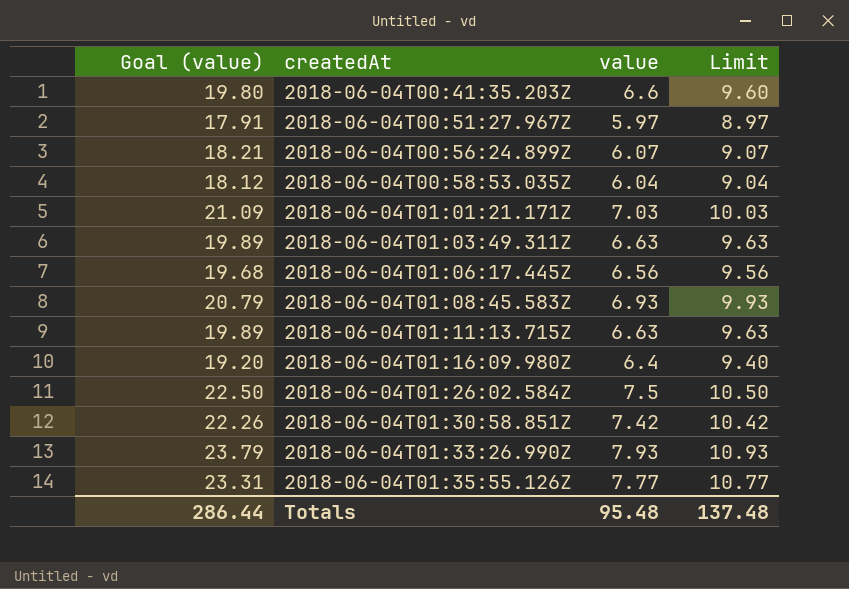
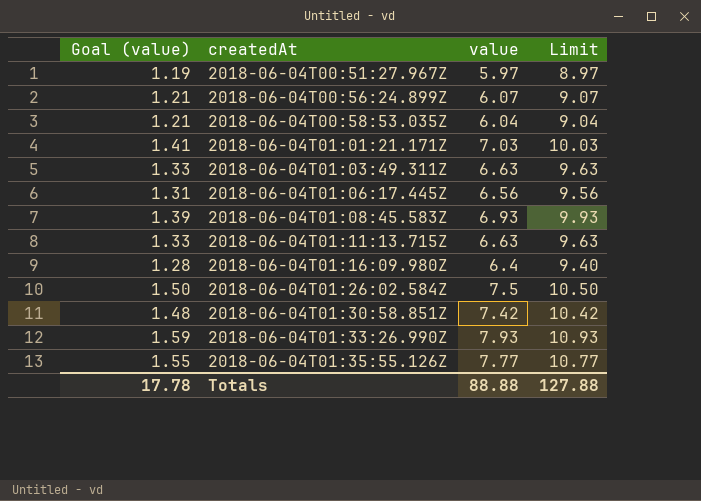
column Goal (value) | formula: [value] * 3 -> [value] * 0.2
row 2018-06-04T00:41:35.203Z: 19.80 | 6.6 | 9.60 -> none
Totals | Goal (value): 286.44 -> 17.78
Totals | value: 95.48 -> 88.88
Totals | Limit: 137.48 -> 127.88

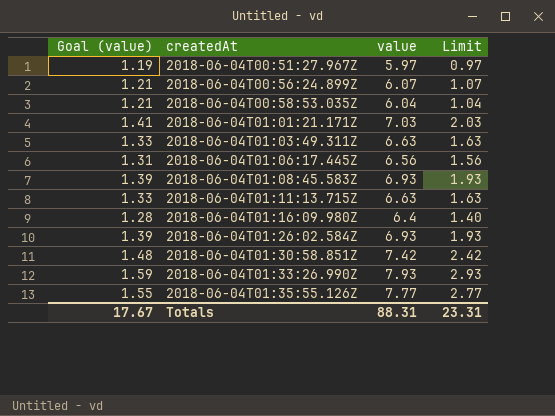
column Limit | formula: [value] + 3 -> [value] - 5
2018-06-04T01:26:02.584Z | Goal (value): 1.50 -> 1.39
2018-06-04T01:26:02.584Z | value: 7.5 -> 6.93
Totals | Goal (value): 17.78 -> 17.67
Totals | value: 88.88 -> 88.31
Totals | Limit: 127.88 -> 23.31

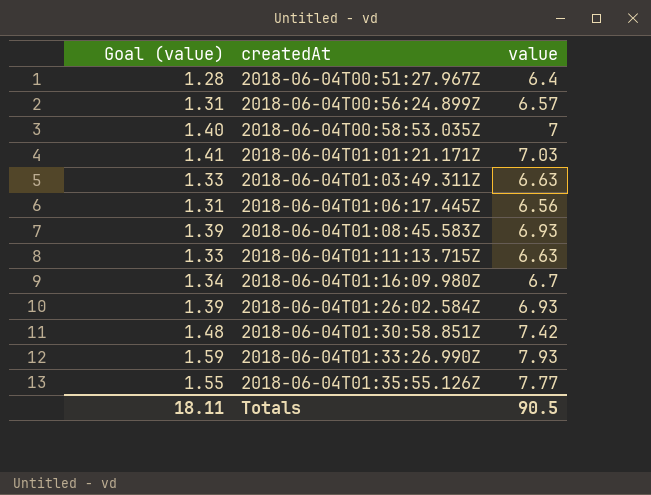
column Limit | formula: [value] - 5 -> none
2018-06-04T00:51:27.967Z | Goal (value): 1.19 -> 1.28
2018-06-04T00:51:27.967Z | value: 5.97 -> 6.4
2018-06-04T00:56:24.899Z | Goal (value): 1.21 -> 1.31
2018-06-04T00:56:24.899Z | value: 6.07 -> 6.57
2018-06-04T00:58:53.035Z | Goal (value): 1.21 -> 1.40
2018-06-04T00:58:53.035Z | value: 6.04 -> 7
2018-06-04T01:16:09.980Z | Goal (value): 1.28 -> 1.34
2018-06-04T01:16:09.980Z | value: 6.4 -> 6.7
Totals | Goal (value): 17.67 -> 18.11
Totals | value: 88.31 -> 90.5

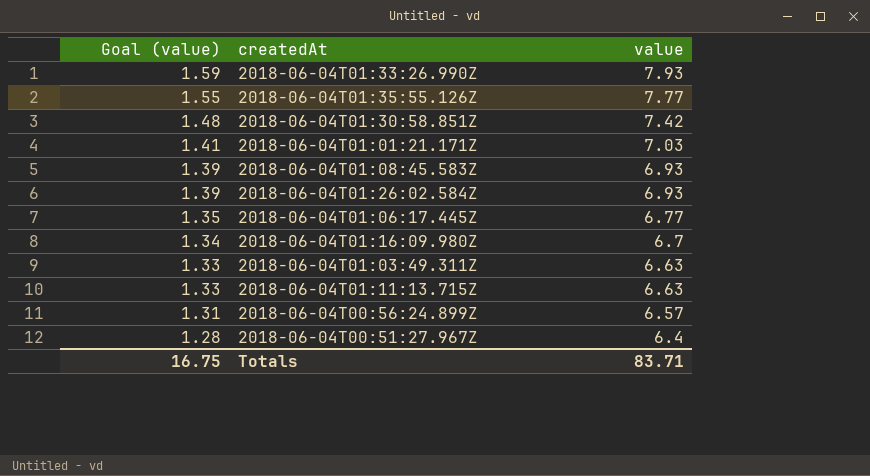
row order: createdAt ascending -> Goal (value) descending
row 2018-06-04T00:58:53.035Z: 1.40 | 7 -> none
2018-06-04T01:06:17.445Z | Goal (value): 1.31 -> 1.35
2018-06-04T01:06:17.445Z | value: 6.56 -> 6.77
Totals | Goal (value): 18.11 -> 16.75
Totals | value: 90.5 -> 83.71

